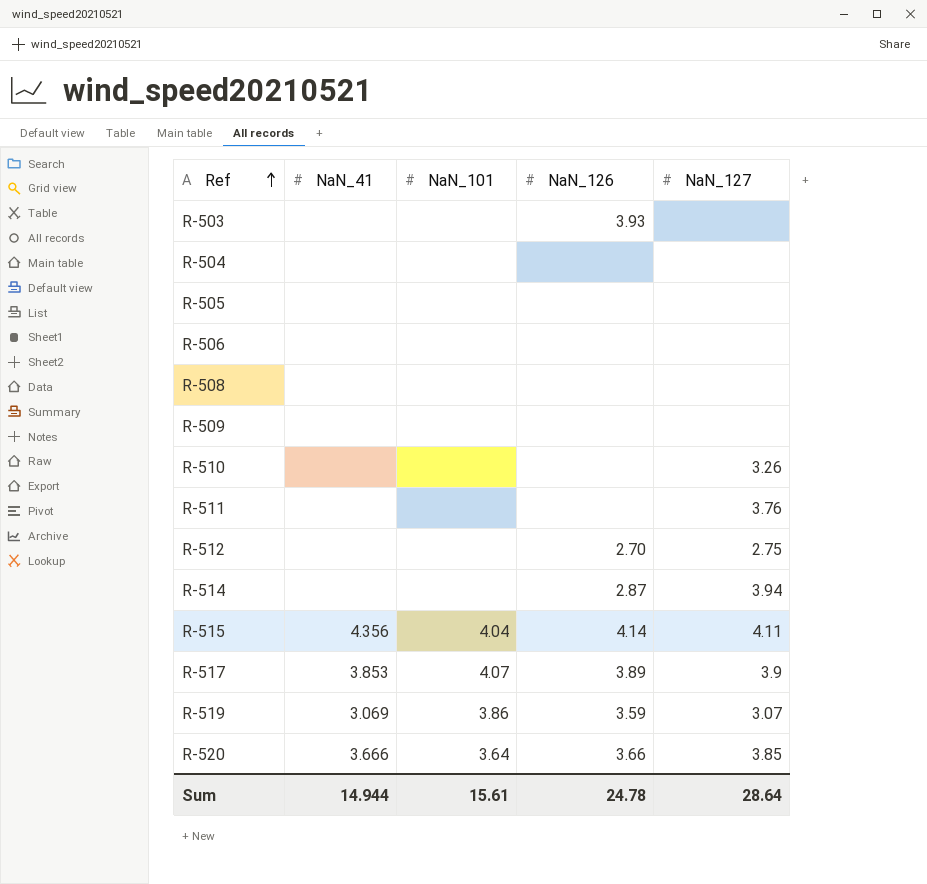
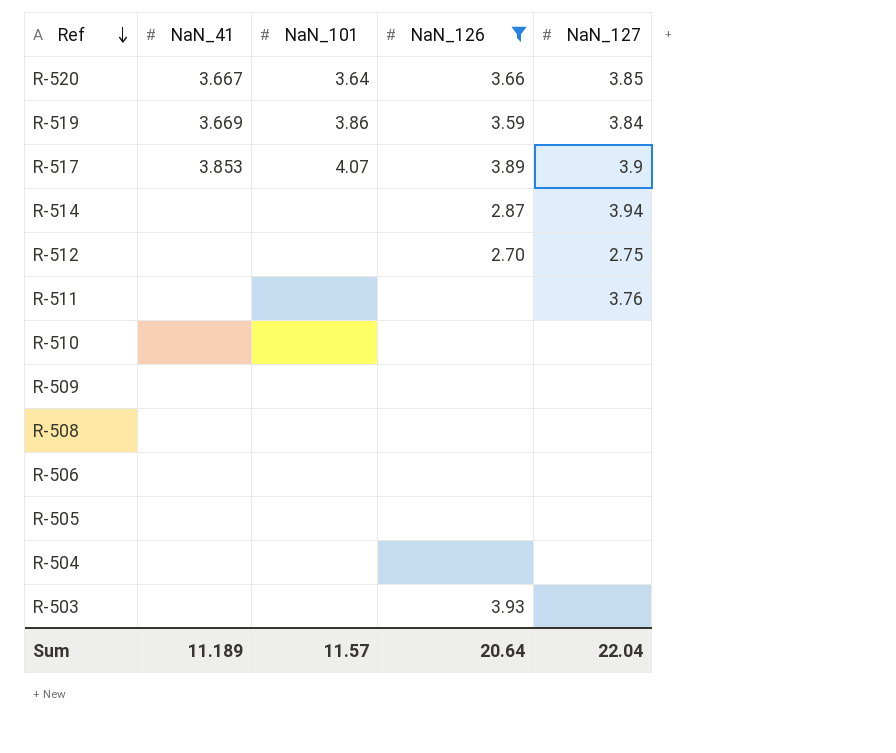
filter: none -> NaN_126 != 4.14
row order: Ref ascending -> Ref descending
R-520 | NaN_41: 3.666 -> 3.667
R-519 | NaN_41: 3.069 -> 3.669
R-519 | NaN_127: 3.07 -> 3.84
R-510 | NaN_127: 3.26 -> none
Sum | NaN_41: 14.944 -> 11.189
Sum | NaN_101: 15.61 -> 11.57
Sum | NaN_126: 24.78 -> 20.64
Sum | NaN_127: 28.64 -> 22.04

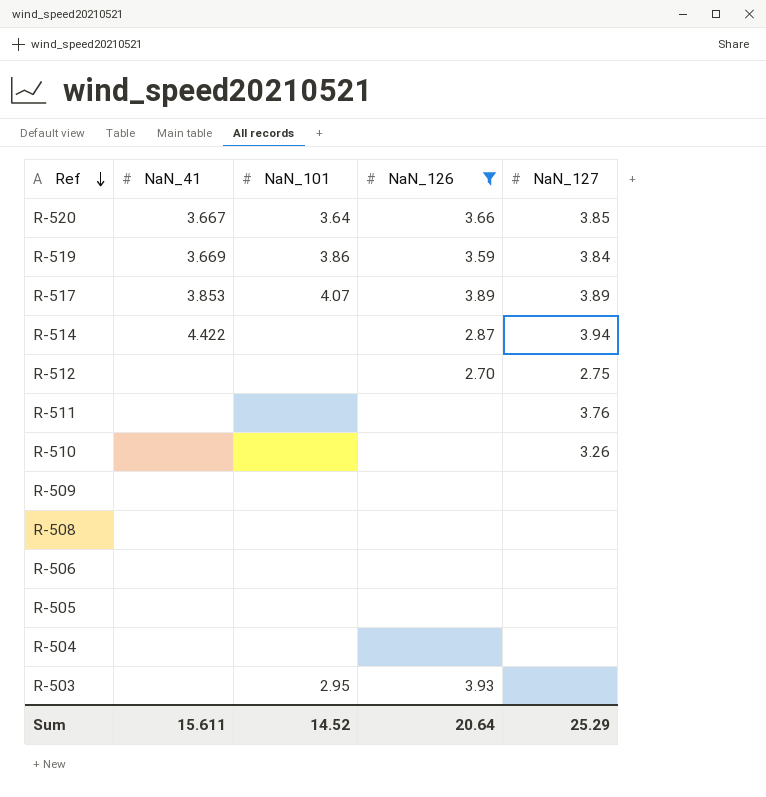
R-517 | NaN_127: 3.9 -> 3.89
R-514 | NaN_41: none -> 4.422
R-510 | NaN_127: none -> 3.26
R-503 | NaN_101: none -> 2.95
Sum | NaN_41: 11.189 -> 15.611
Sum | NaN_101: 11.57 -> 14.52
Sum | NaN_127: 22.04 -> 25.29

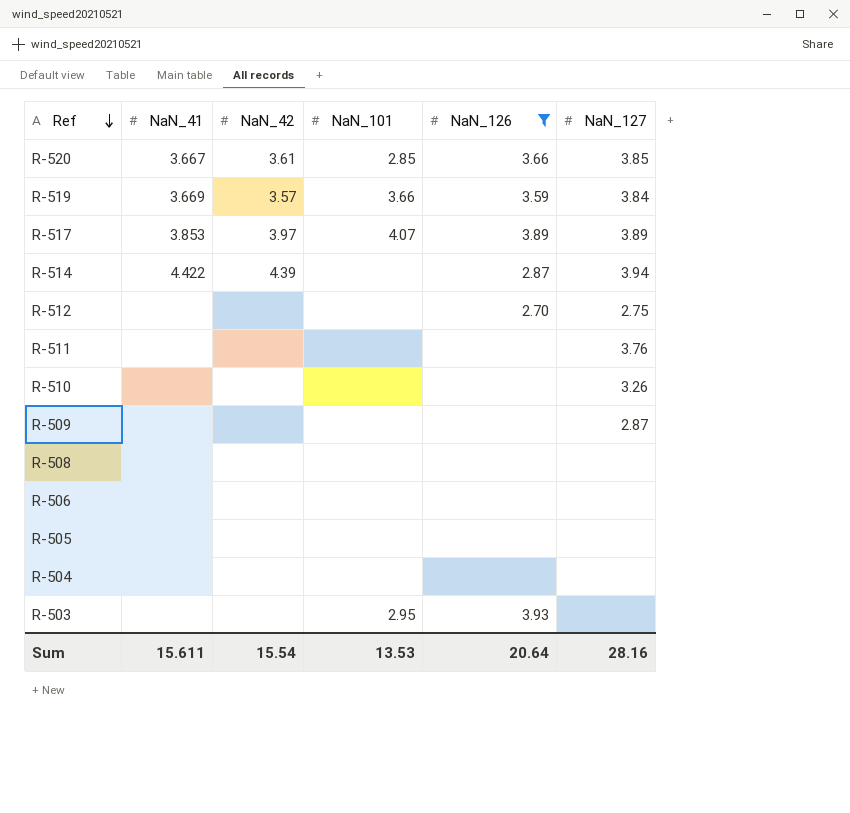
column NaN_42 | position: none -> 3
R-520 | NaN_101: 3.64 -> 2.85
R-519 | NaN_101: 3.86 -> 3.66
R-509 | NaN_127: none -> 2.87
Sum | NaN_101: 14.52 -> 13.53
Sum | NaN_127: 25.29 -> 28.16

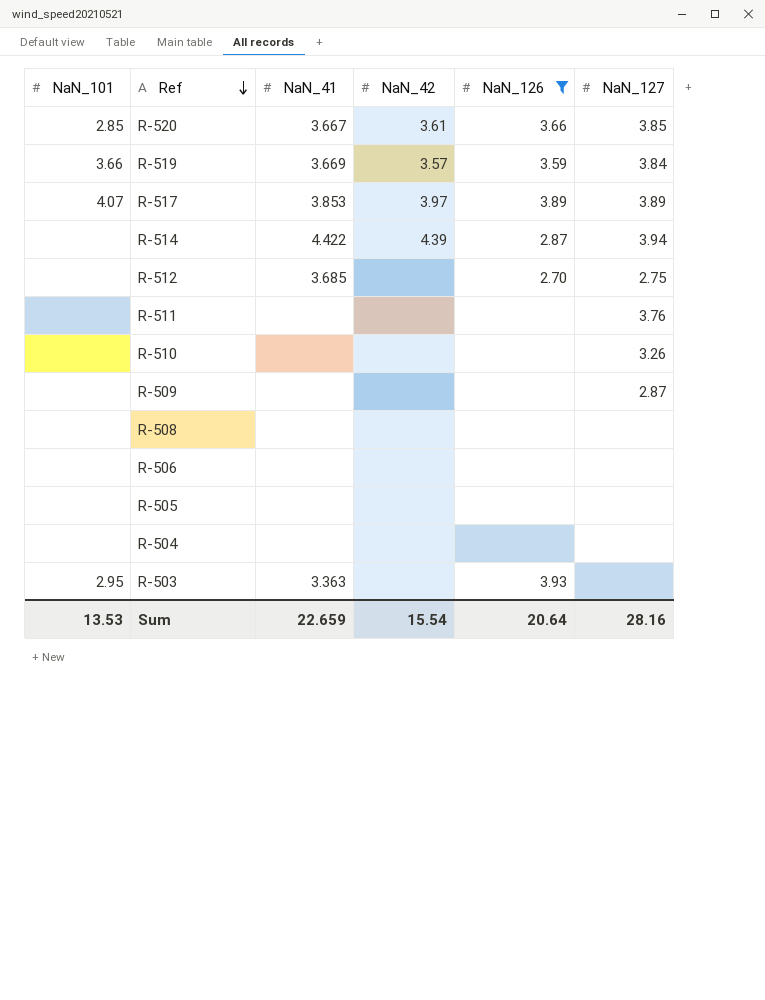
column NaN_101 | position: 4 -> 1
R-512 | NaN_41: none -> 3.685
R-503 | NaN_41: none -> 3.363
Sum | NaN_41: 15.611 -> 22.659

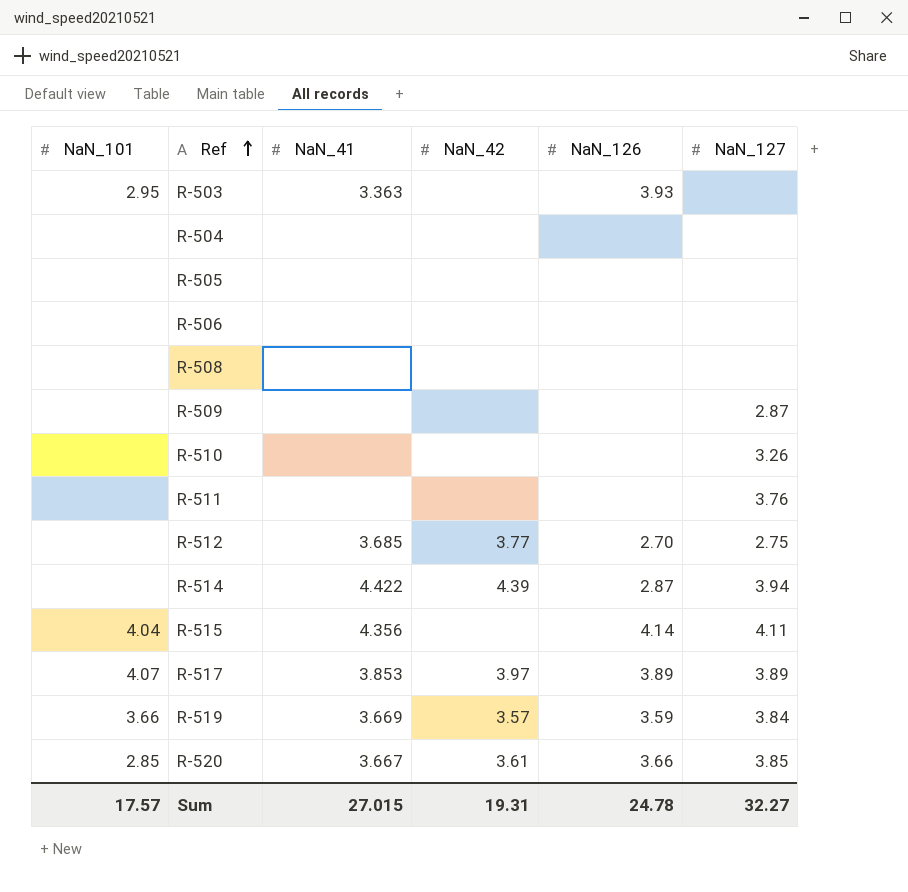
filter: NaN_126 != 4.14 -> none
row order: Ref descending -> Ref ascending
R-512 | NaN_42: none -> 3.77
Sum | NaN_101: 13.53 -> 17.57
Sum | NaN_41: 22.659 -> 27.015
Sum | NaN_42: 15.54 -> 19.31
Sum | NaN_126: 20.64 -> 24.78
Sum | NaN_127: 28.16 -> 32.27

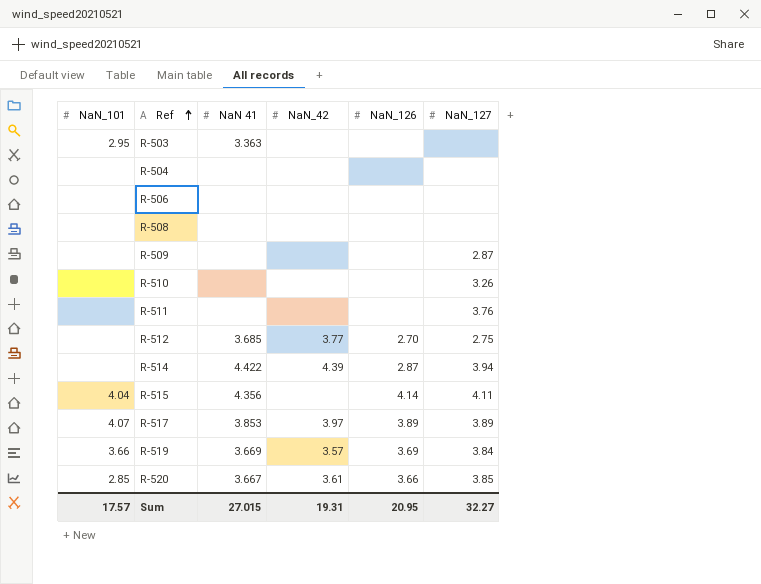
column name: NaN_41 -> NaN 41
row R-505: none | none | none | none | none -> none
R-503 | NaN_126: 3.93 -> none
R-519 | NaN_126: 3.59 -> 3.69
Sum | NaN_126: 24.78 -> 20.95

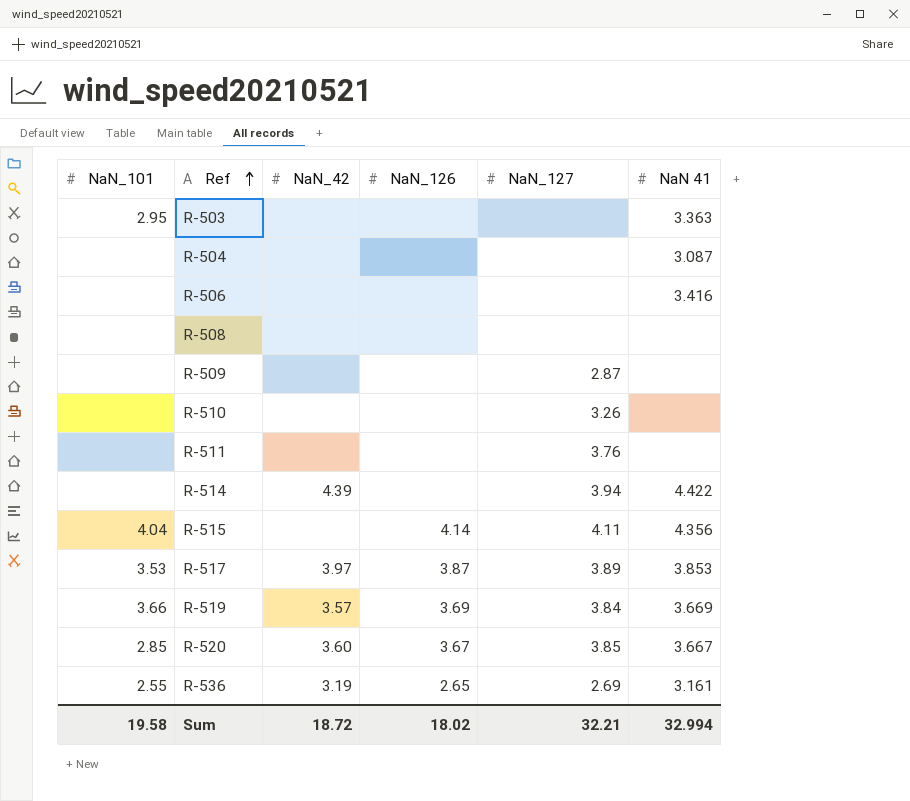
column NaN 41 | position: 3 -> 6
row R-512: none | 3.685 | 3.77 | 2.70 | 2.75 -> none
R-504 | NaN 41: none -> 3.087
R-506 | NaN 41: none -> 3.416
R-514 | NaN_126: 2.87 -> none
R-517 | NaN_101: 4.07 -> 3.53
R-517 | NaN_126: 3.89 -> 3.87
R-520 | NaN_42: 3.61 -> 3.60
R-520 | NaN_126: 3.66 -> 3.67
row R-536: none -> 2.55 | 3.19 | 2.65 | 2.69 | 3.161
Sum | NaN_101: 17.57 -> 19.58
Sum | NaN_42: 19.31 -> 18.72
Sum | NaN_126: 20.95 -> 18.02
Sum | NaN_127: 32.27 -> 32.21
Sum | NaN 41: 27.015 -> 32.994

